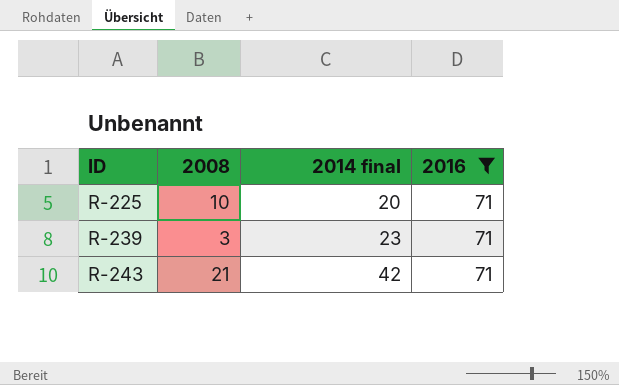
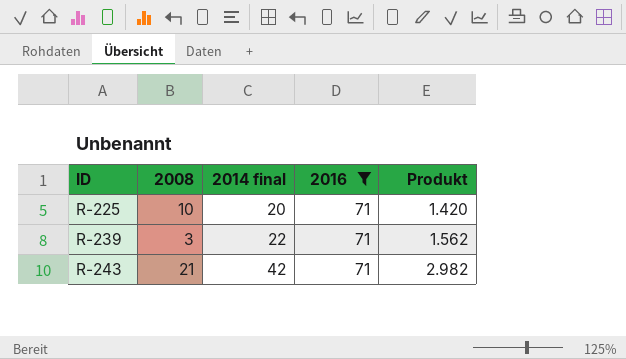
column Produkt | formula: none -> [2014 final] * [2016]
R-239 | 2014 final: 23 -> 22

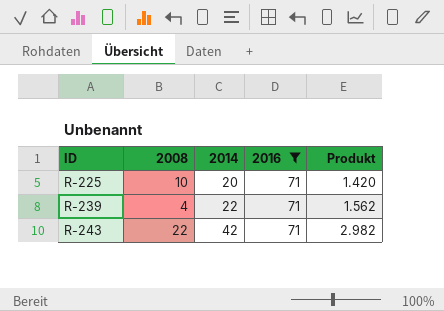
column name: 2014 final -> 2014
R-239 | 2008: 3 -> 4
R-243 | 2008: 21 -> 22

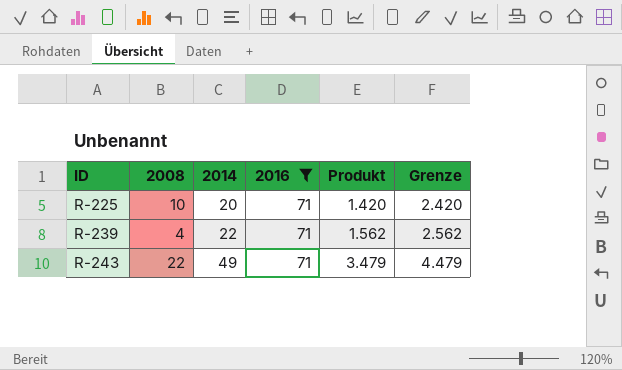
column Grenze | formula: none -> [Produkt] + 1000
R-243 | 2014: 42 -> 49
R-243 | Produkt: 2.982 -> 3.479

